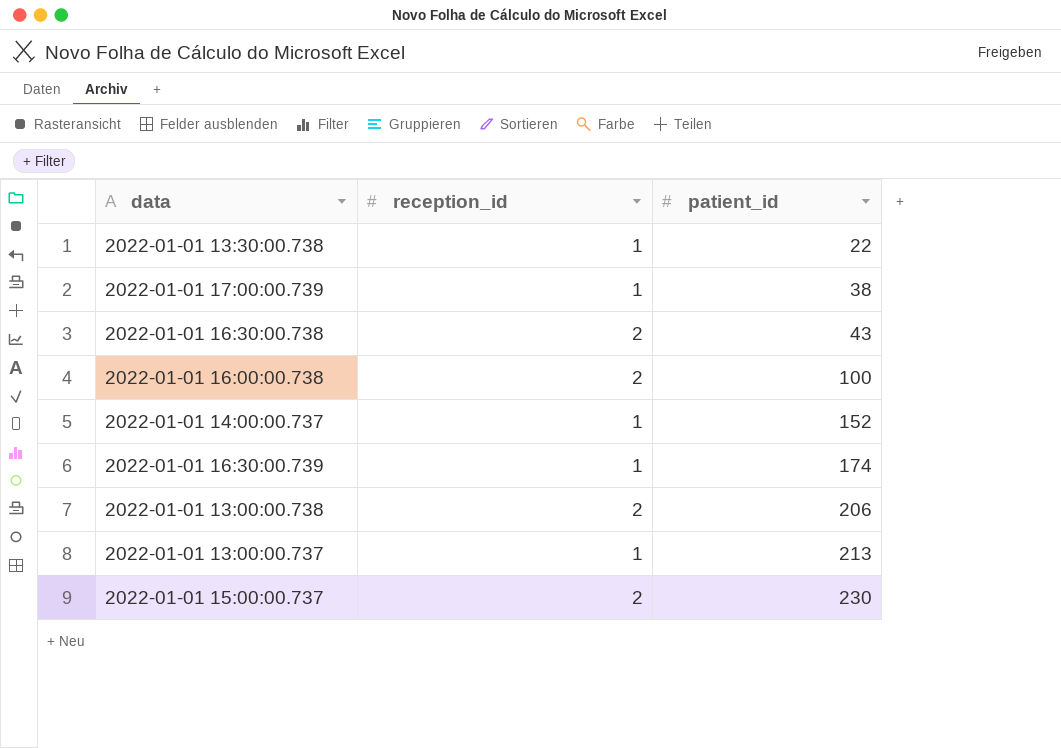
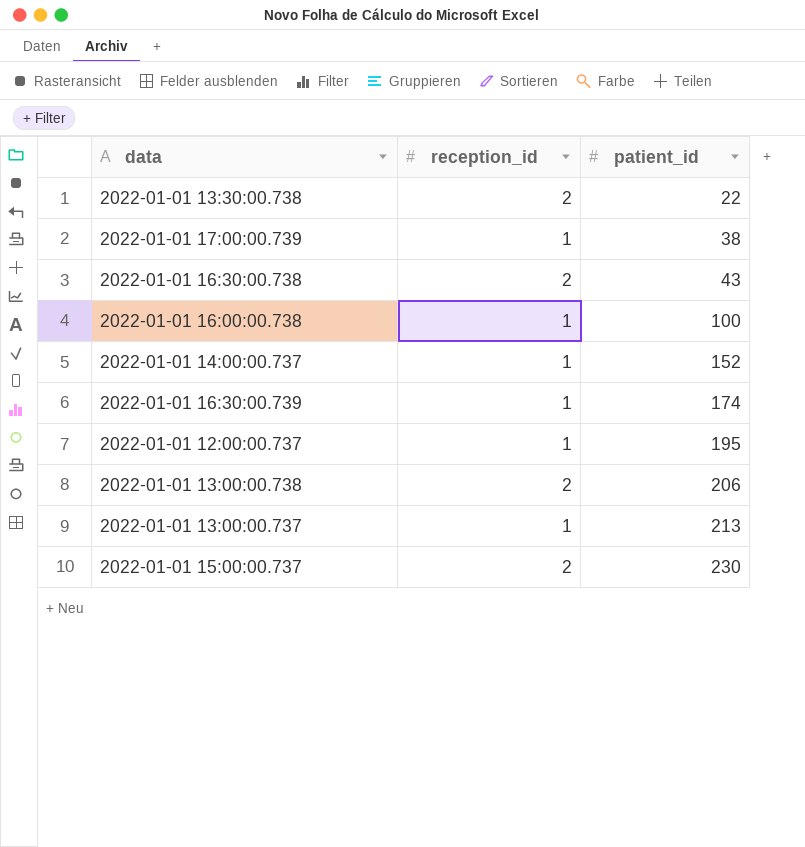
2022-01-01 13:30:00.738 | reception_id: 1 -> 2
2022-01-01 16:00:00.738 | reception_id: 2 -> 1
row 2022-01-01 12:00:00.737: none -> 1 | 195

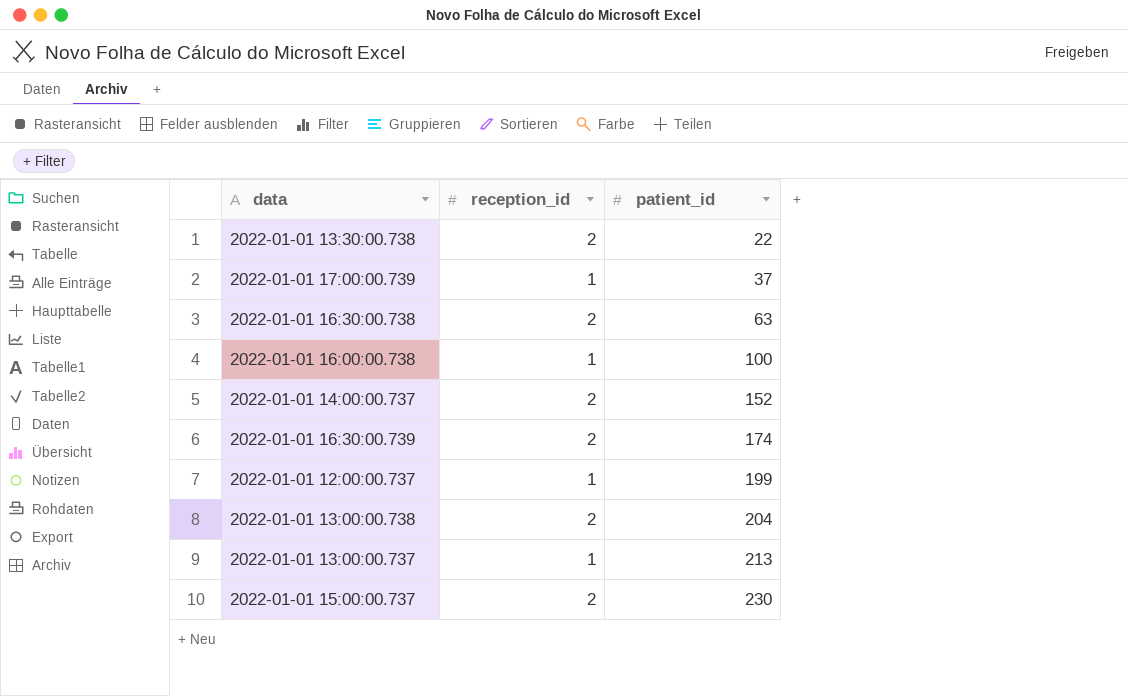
2022-01-01 17:00:00.739 | patient_id: 38 -> 37
2022-01-01 16:30:00.738 | patient_id: 43 -> 63
2022-01-01 14:00:00.737 | reception_id: 1 -> 2
2022-01-01 16:30:00.739 | reception_id: 1 -> 2
2022-01-01 12:00:00.737 | patient_id: 195 -> 199
2022-01-01 13:00:00.738 | patient_id: 206 -> 204

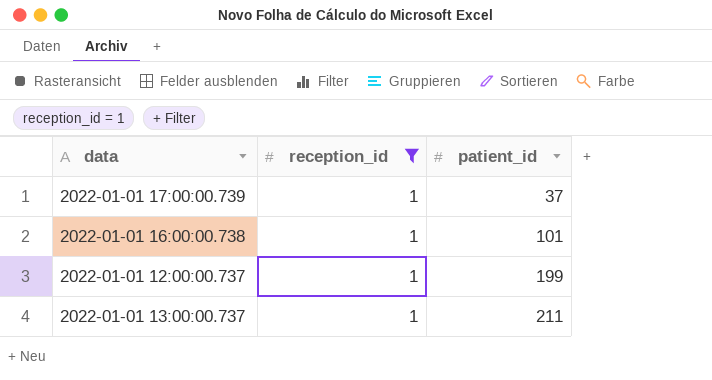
filter: none -> reception_id = 1
2022-01-01 16:00:00.738 | patient_id: 100 -> 101
2022-01-01 13:00:00.737 | patient_id: 213 -> 211

